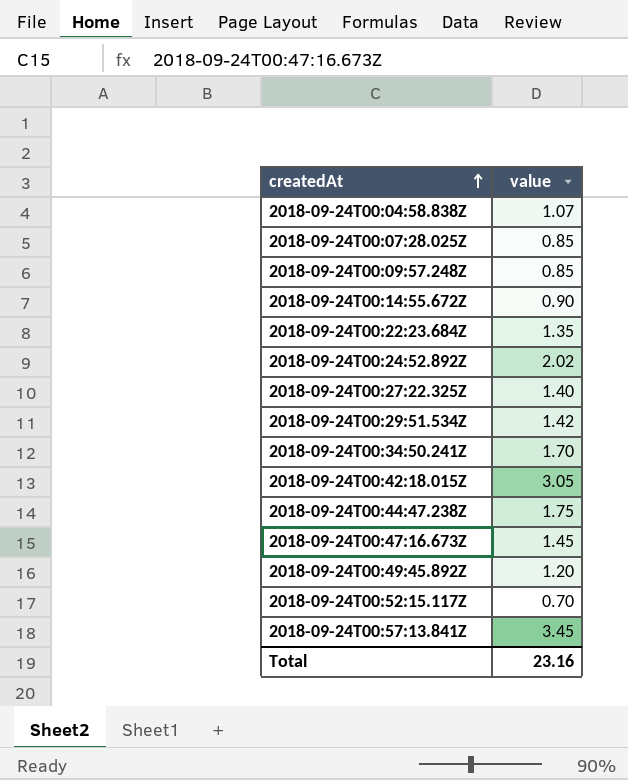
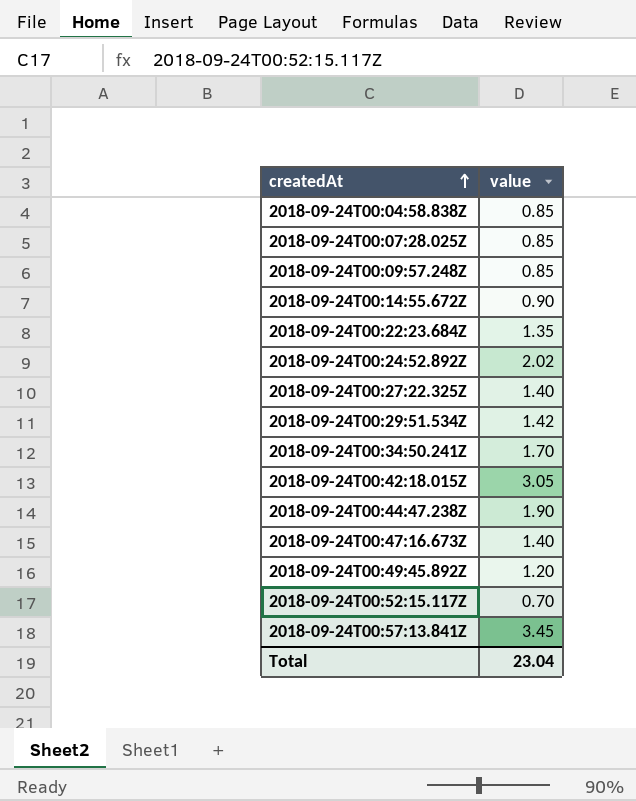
2018-09-24T00:04:58.838Z | value: 1.07 -> 0.85
2018-09-24T00:44:47.238Z | value: 1.75 -> 1.90
2018-09-24T00:47:16.673Z | value: 1.45 -> 1.40
Total | value: 23.16 -> 23.04

